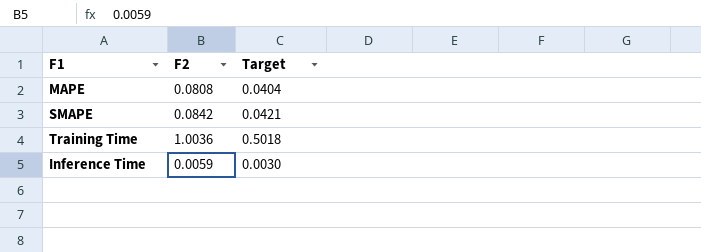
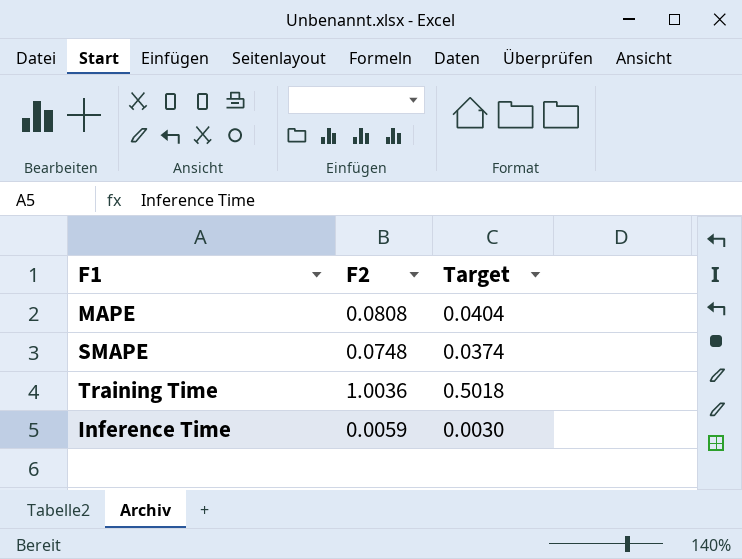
SMAPE | F2: 0.0842 -> 0.0748
SMAPE | Target: 0.0421 -> 0.0374

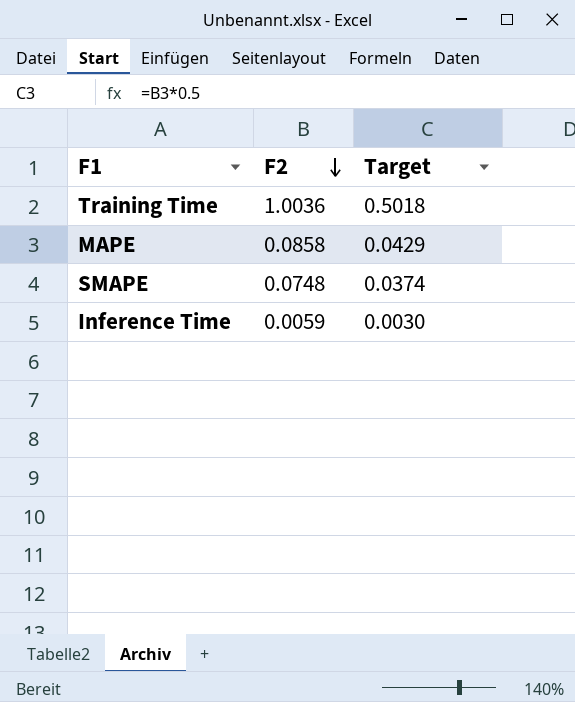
row order: none -> F2 descending
MAPE | F2: 0.0808 -> 0.0858
MAPE | Target: 0.0404 -> 0.0429

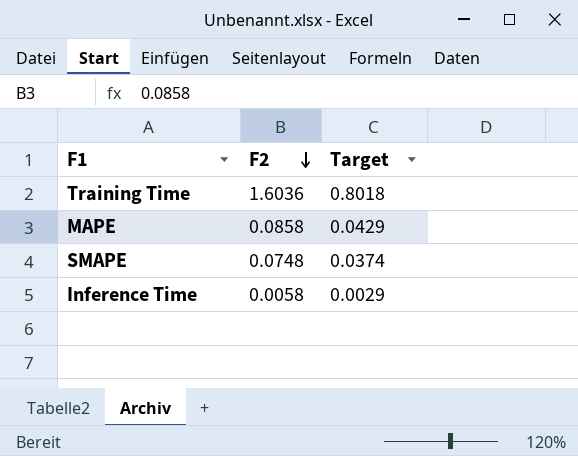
Training Time | F2: 1.0036 -> 1.6036
Training Time | Target: 0.5018 -> 0.8018
Inference Time | F2: 0.0059 -> 0.0058
Inference Time | Target: 0.0030 -> 0.0029

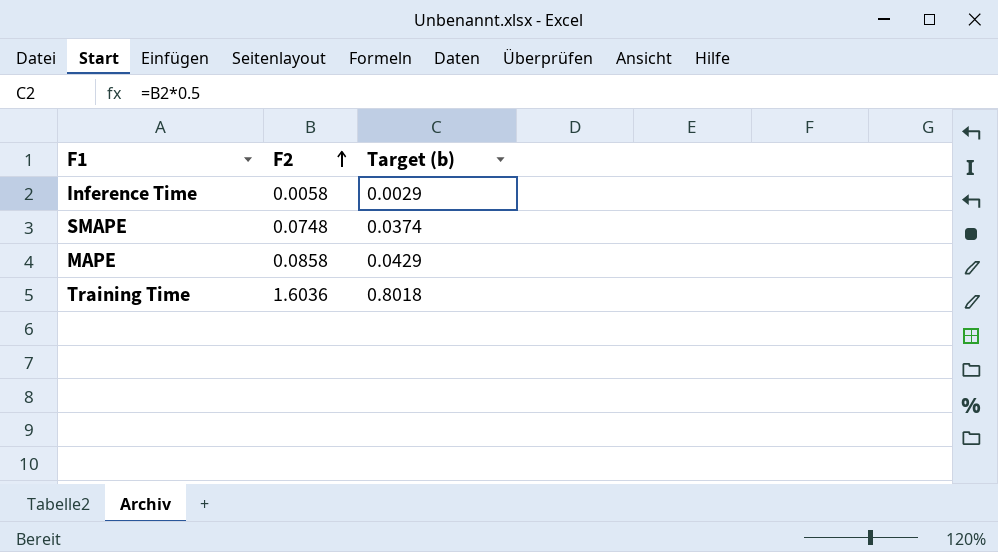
row order: F2 descending -> F2 ascending
column name: Target -> Target (b)

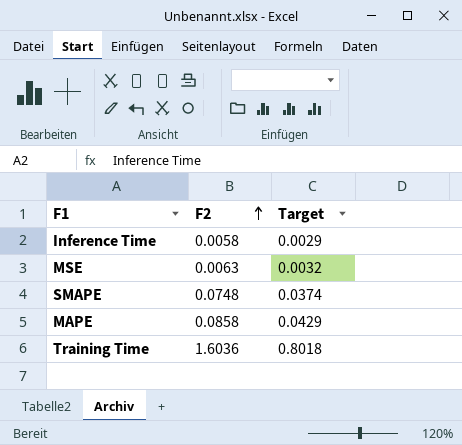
column name: Target (b) -> Target
row MSE: none -> 0.0063 | 0.0032

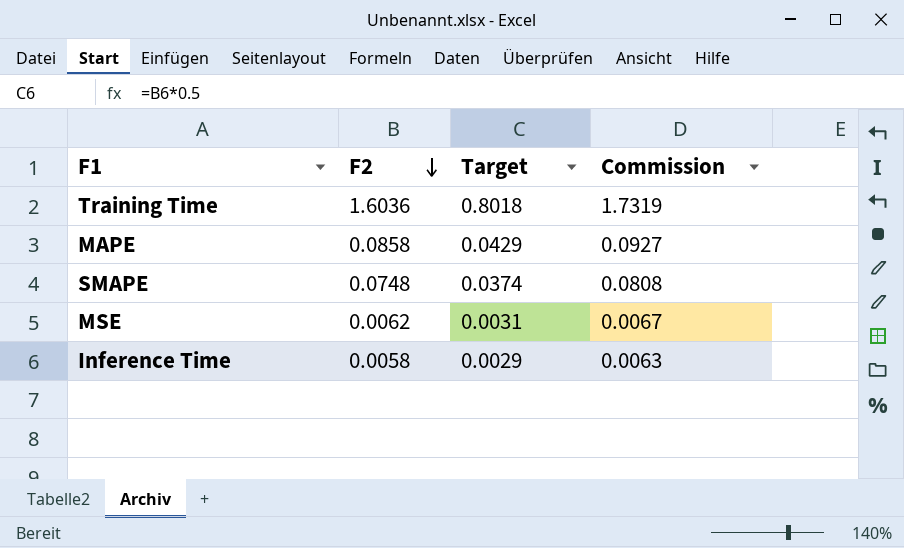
row order: F2 ascending -> F2 descending
column Commission | formula: none -> [F2] * 1.08
MSE | F2: 0.0063 -> 0.0062
MSE | Target: 0.0032 -> 0.0031

